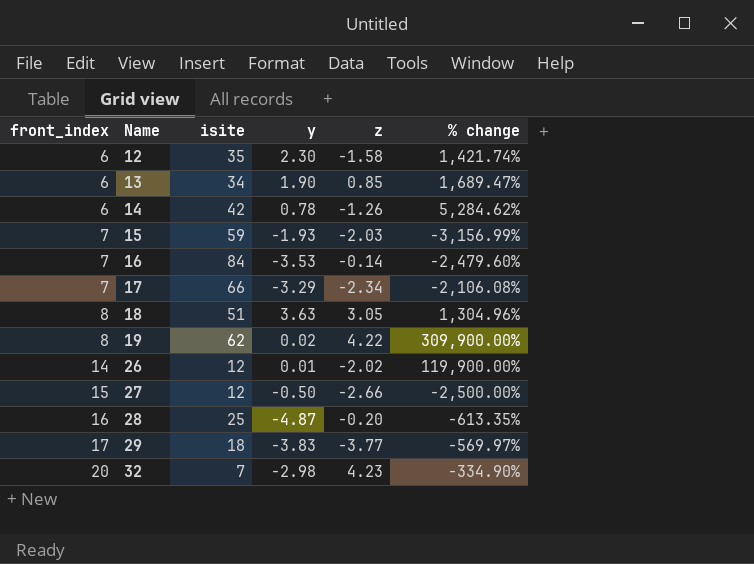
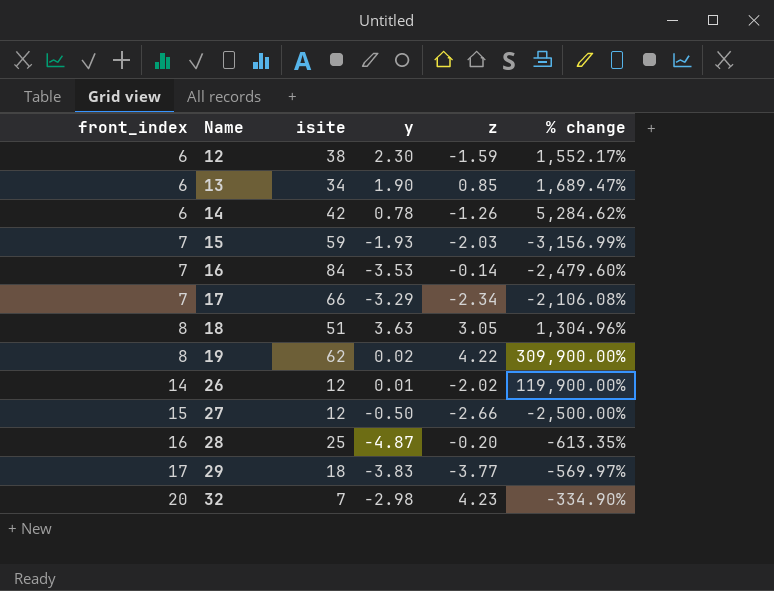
12 | isite: 35 -> 38
12 | z: -1.58 -> -1.59
12 | % change: 1,421.74% -> 1,552.17%

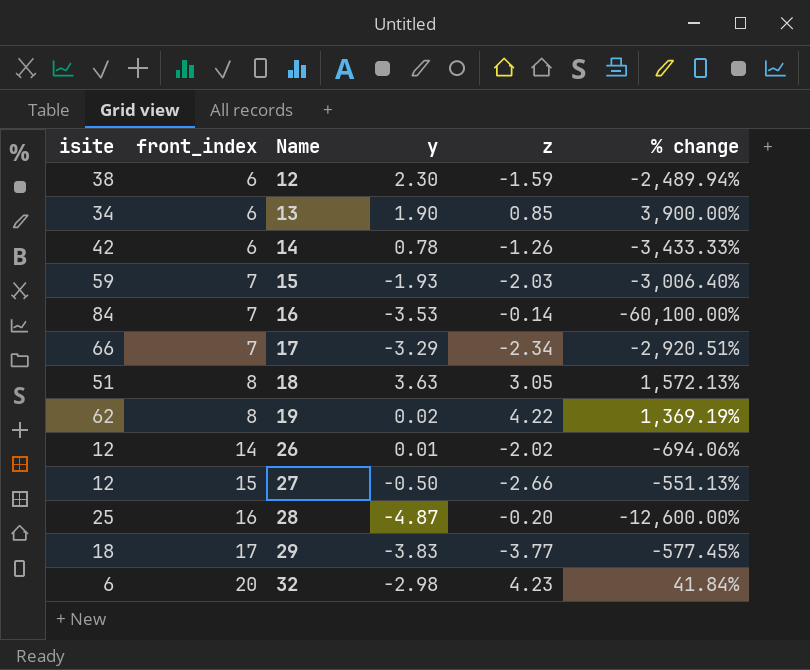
column isite | position: 3 -> 1
column % change | formula: ([isite] - [y]) / [y] -> ([isite] - [z]) / [z]
32 | isite: 7 -> 6

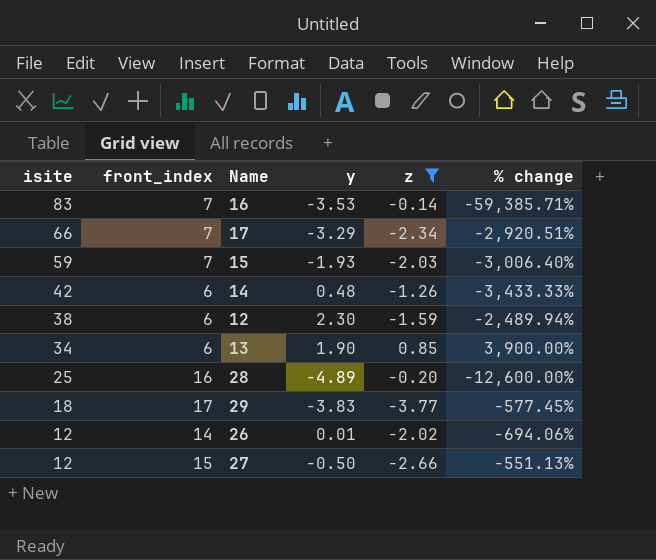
filter: none -> z <= 0.85
row order: front_index ascending -> isite descending
16 | isite: 84 -> 83
16 | % change: -60,100.00% -> -59,385.71%
14 | y: 0.78 -> 0.48
28 | y: -4.87 -> -4.89

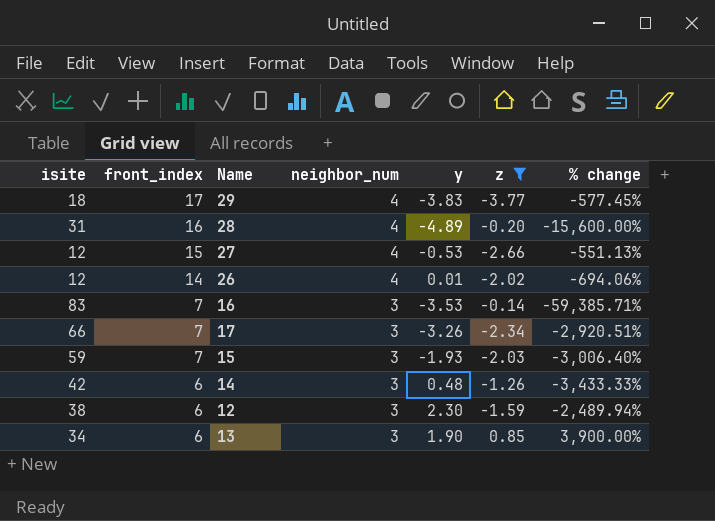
row order: isite descending -> front_index descending
column neighbor_num | position: none -> 4
28 | isite: 25 -> 31
28 | % change: -12,600.00% -> -15,600.00%
27 | y: -0.50 -> -0.53
17 | y: -3.29 -> -3.26

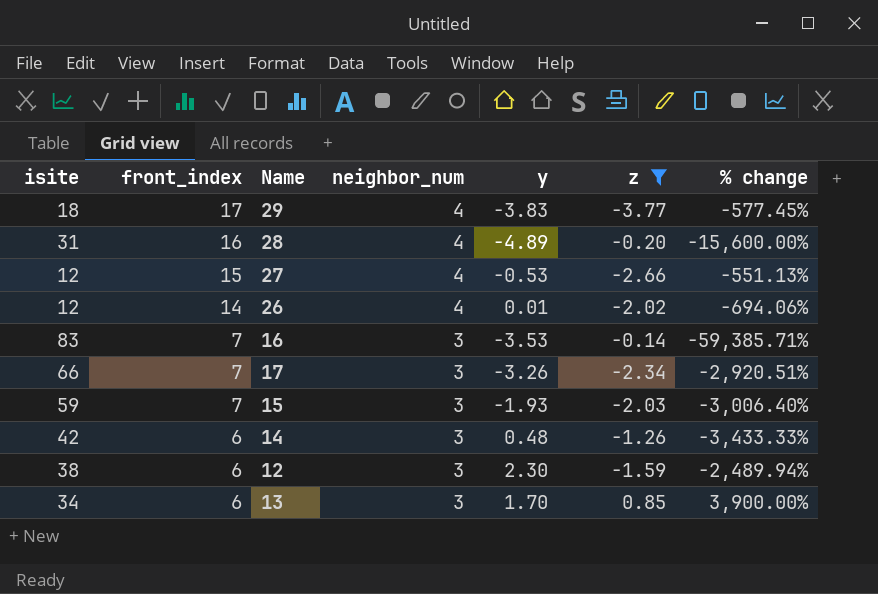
13 | y: 1.90 -> 1.70

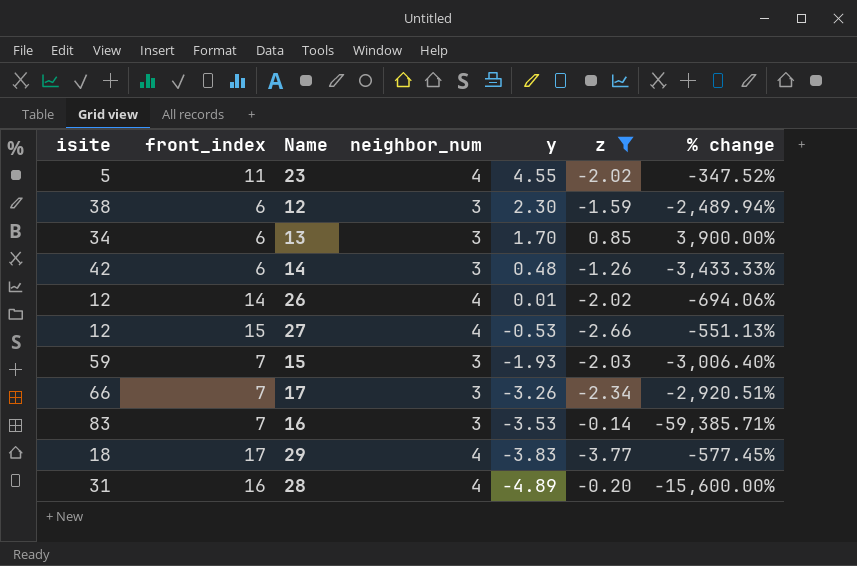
row order: front_index descending -> y descending
row 23: none -> 5 | 11 | 4 | 4.55 | -2.02 | -347.52%

